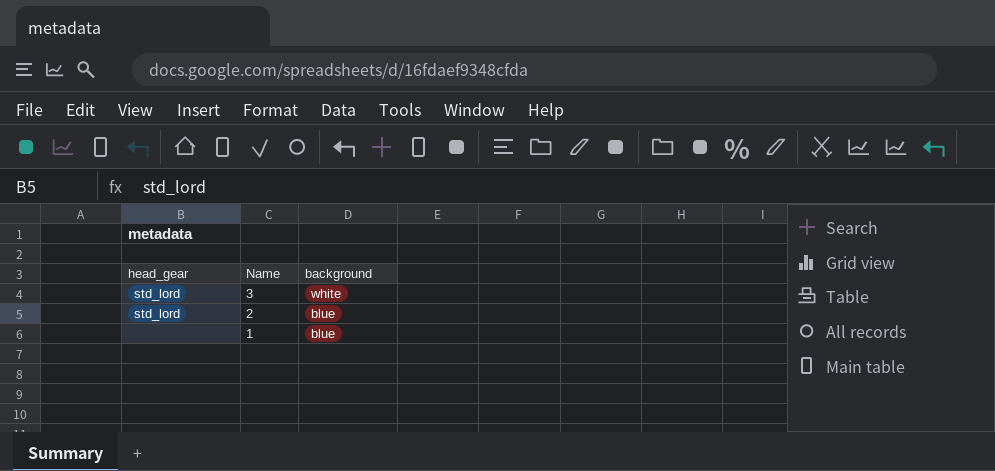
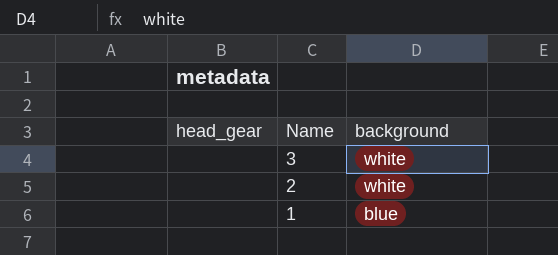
3 | head_gear: std_lord -> none
2 | head_gear: std_lord -> none
2 | background: blue -> white

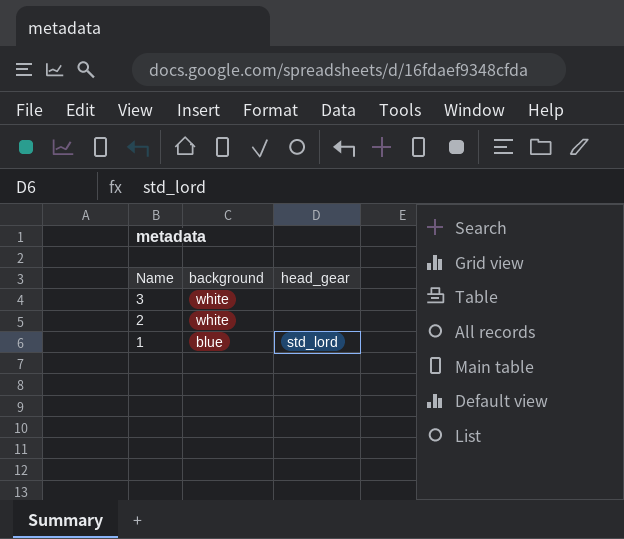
column head_gear | position: 1 -> 3
1 | head_gear: none -> std_lord

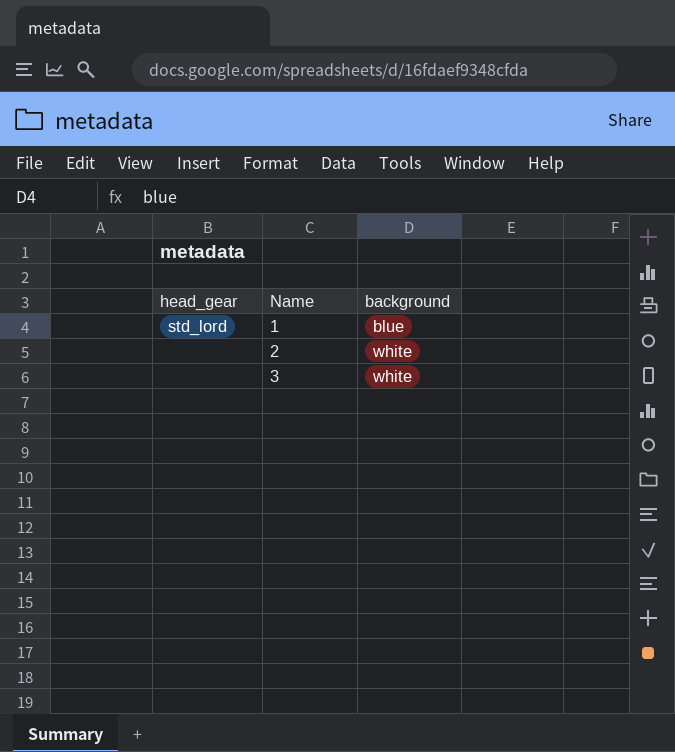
row order: Name descending -> Name ascending
column head_gear | position: 3 -> 1

